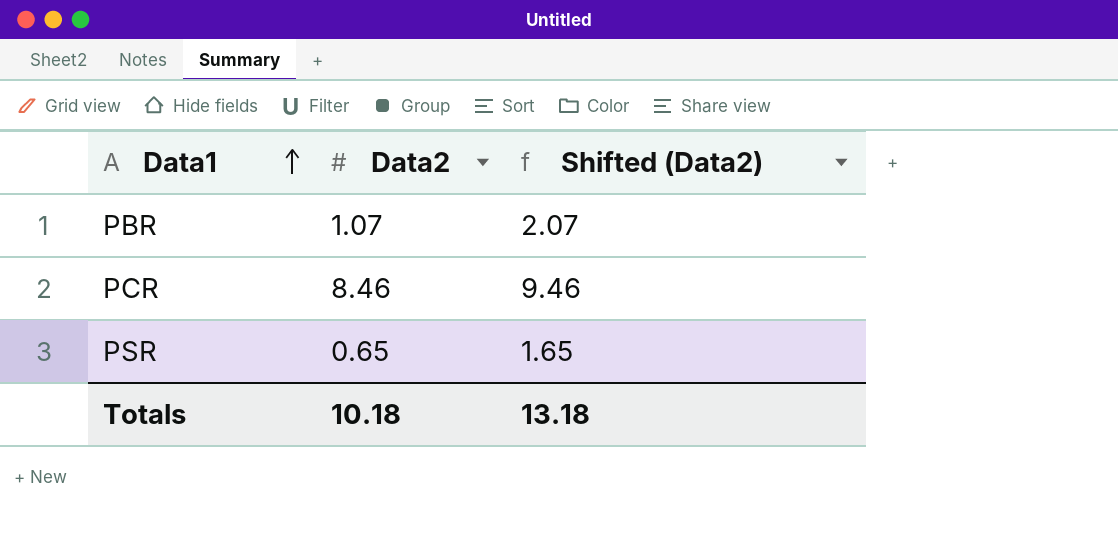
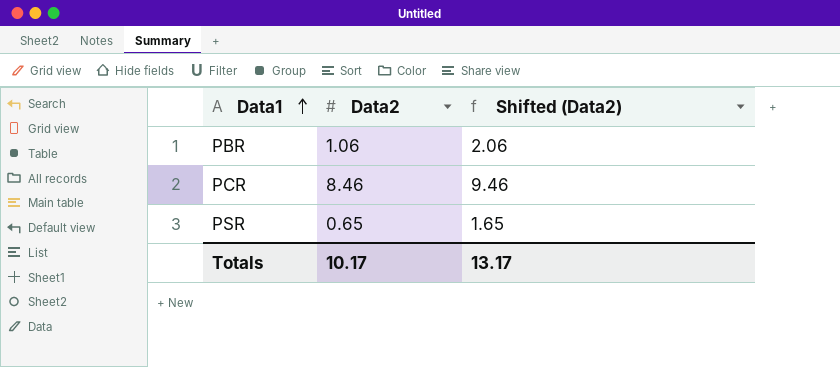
PBR | Data2: 1.07 -> 1.06
PBR | Shifted (Data2): 2.07 -> 2.06
Totals | Data2: 10.18 -> 10.17
Totals | Shifted (Data2): 13.18 -> 13.17

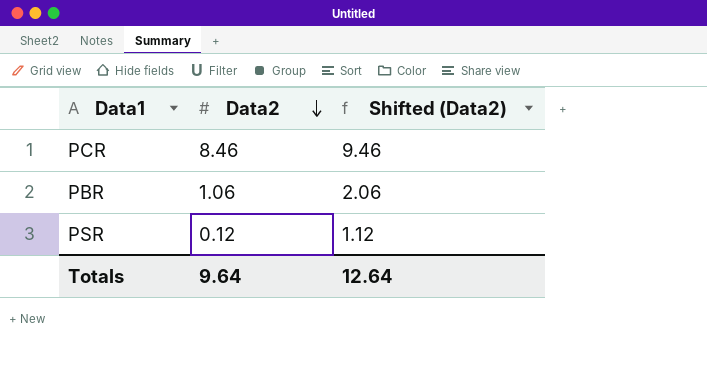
row order: Data1 ascending -> Data2 descending
PSR | Data2: 0.65 -> 0.12
PSR | Shifted (Data2): 1.65 -> 1.12
Totals | Data2: 10.17 -> 9.64
Totals | Shifted (Data2): 13.17 -> 12.64

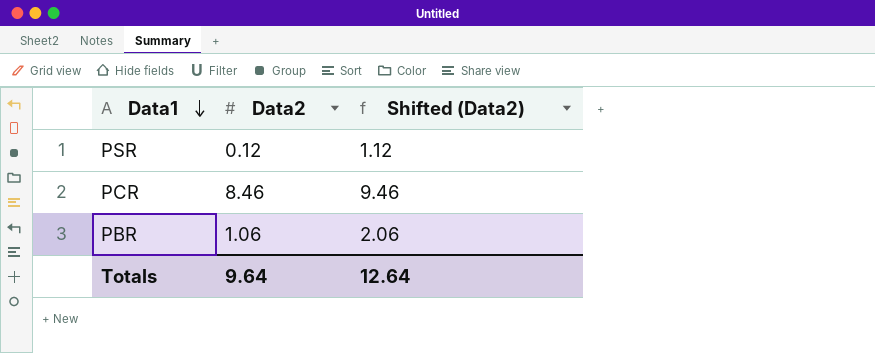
row order: Data2 descending -> Data1 descending

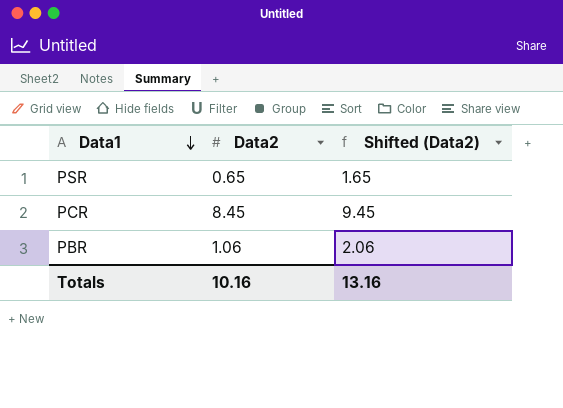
PSR | Data2: 0.12 -> 0.65
PSR | Shifted (Data2): 1.12 -> 1.65
PCR | Data2: 8.46 -> 8.45
PCR | Shifted (Data2): 9.46 -> 9.45
Totals | Data2: 9.64 -> 10.16
Totals | Shifted (Data2): 12.64 -> 13.16

